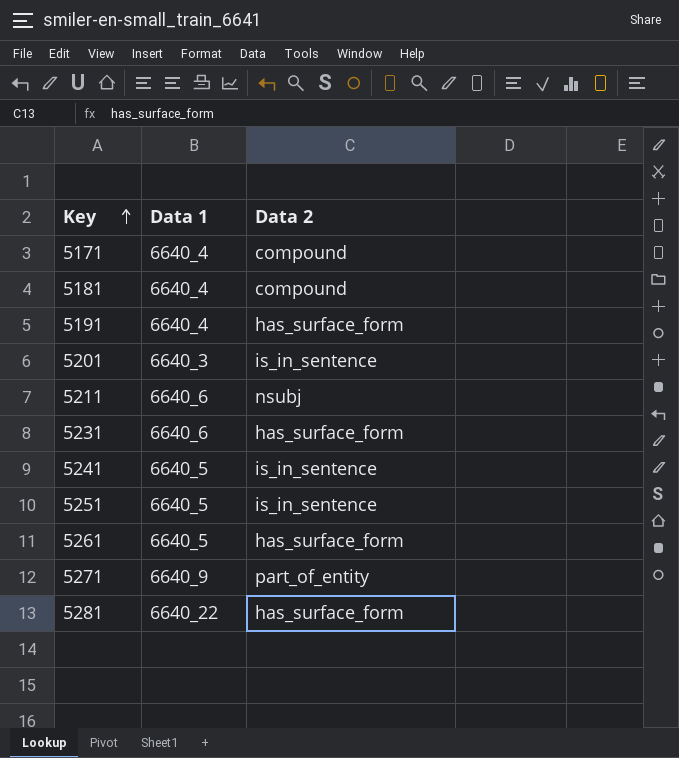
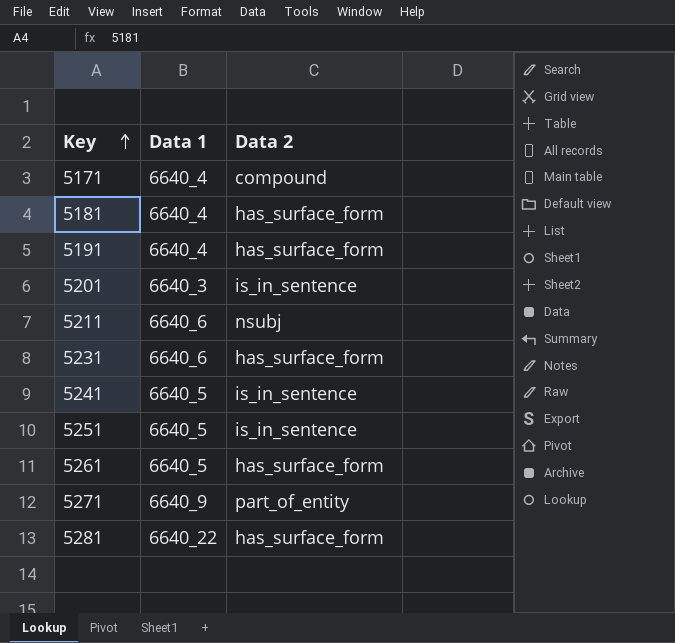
5181 | Data 2: compound -> has_surface_form

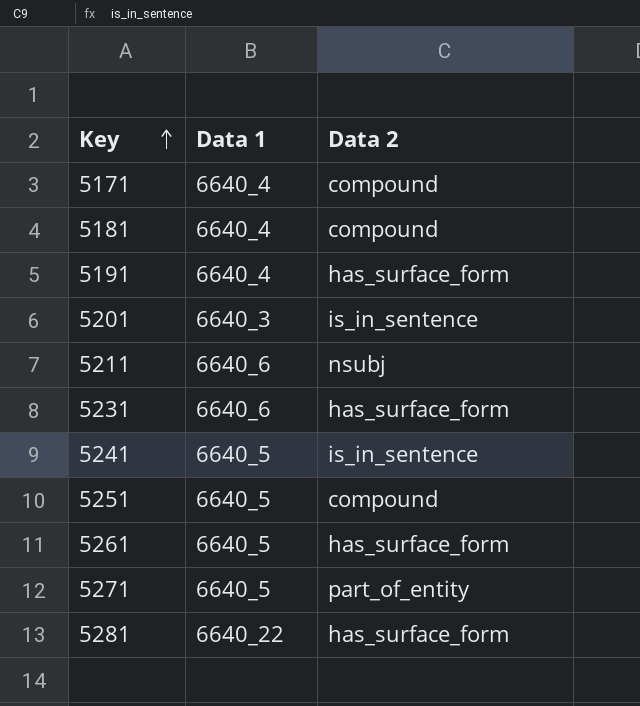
5181 | Data 2: has_surface_form -> compound
5251 | Data 2: is_in_sentence -> compound
5271 | Data 1: 6640_9 -> 6640_5

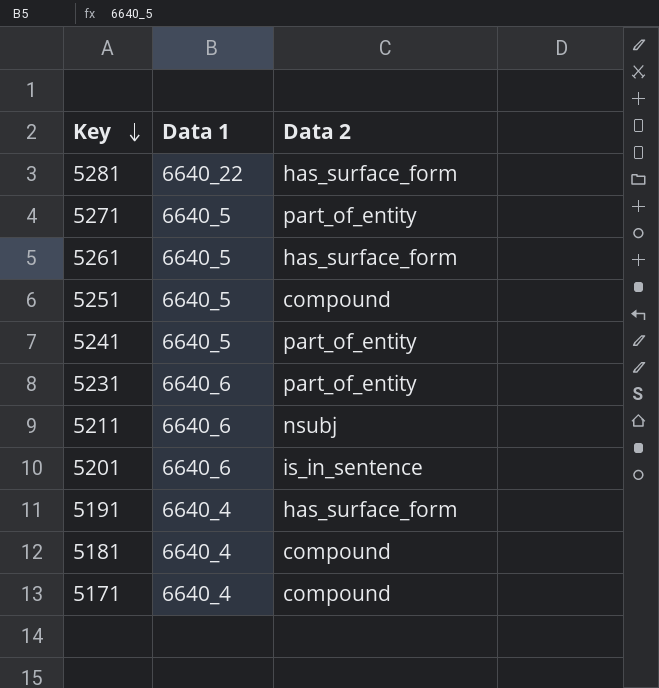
row order: Key ascending -> Key descending
5241 | Data 2: is_in_sentence -> part_of_entity
5231 | Data 2: has_surface_form -> part_of_entity
5201 | Data 1: 6640_3 -> 6640_6

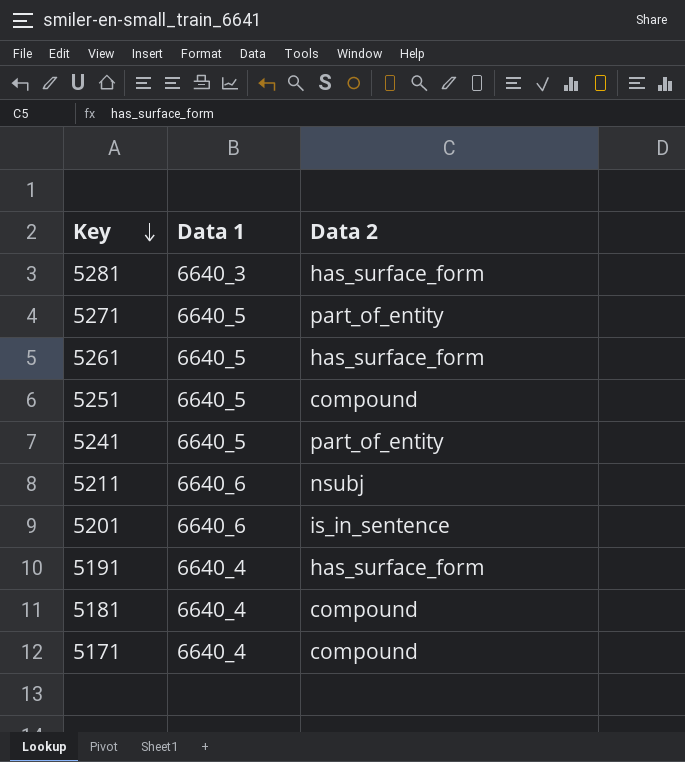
row 5231: 6640_6 | part_of_entity -> none
5281 | Data 1: 6640_22 -> 6640_3

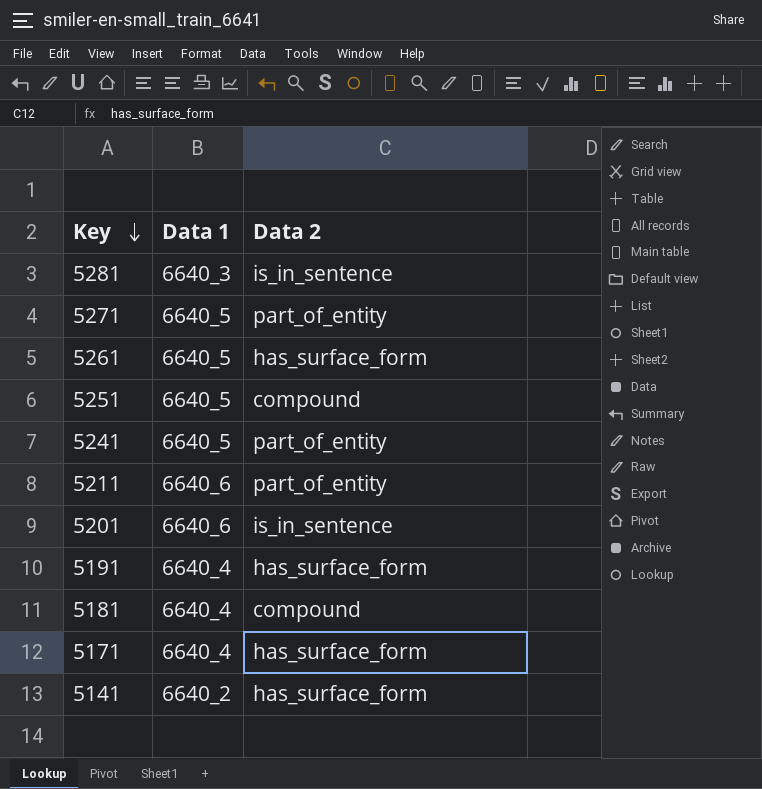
5281 | Data 2: has_surface_form -> is_in_sentence
5211 | Data 2: nsubj -> part_of_entity
5171 | Data 2: compound -> has_surface_form
row 5141: none -> 6640_2 | has_surface_form

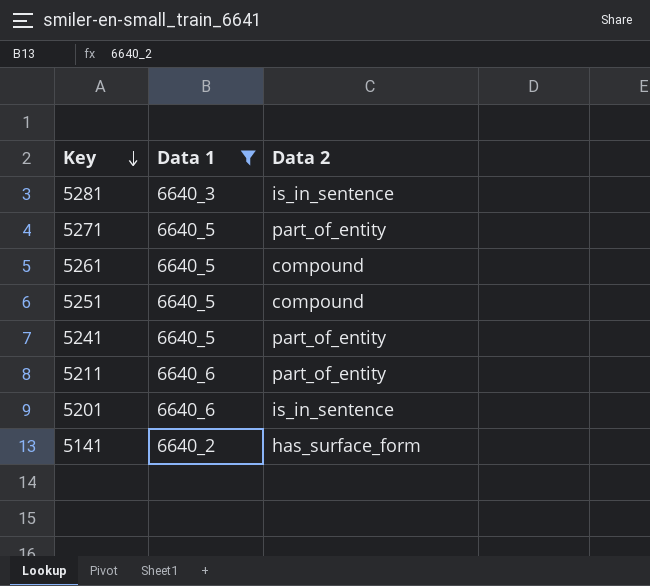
filter: none -> Data 1 != 6640_4
5261 | Data 2: has_surface_form -> compound

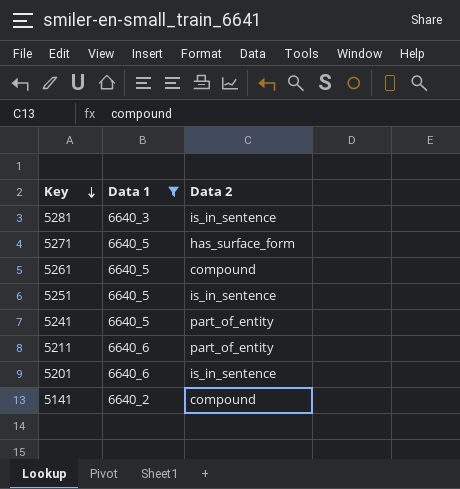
5271 | Data 2: part_of_entity -> has_surface_form
5251 | Data 2: compound -> is_in_sentence
5141 | Data 2: has_surface_form -> compound

